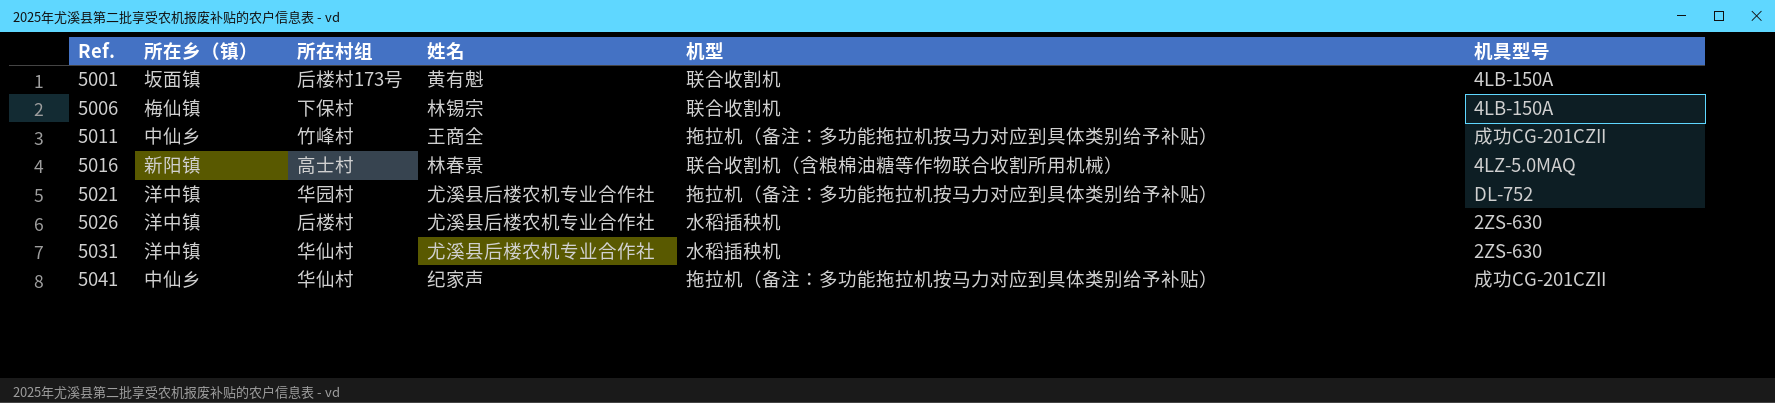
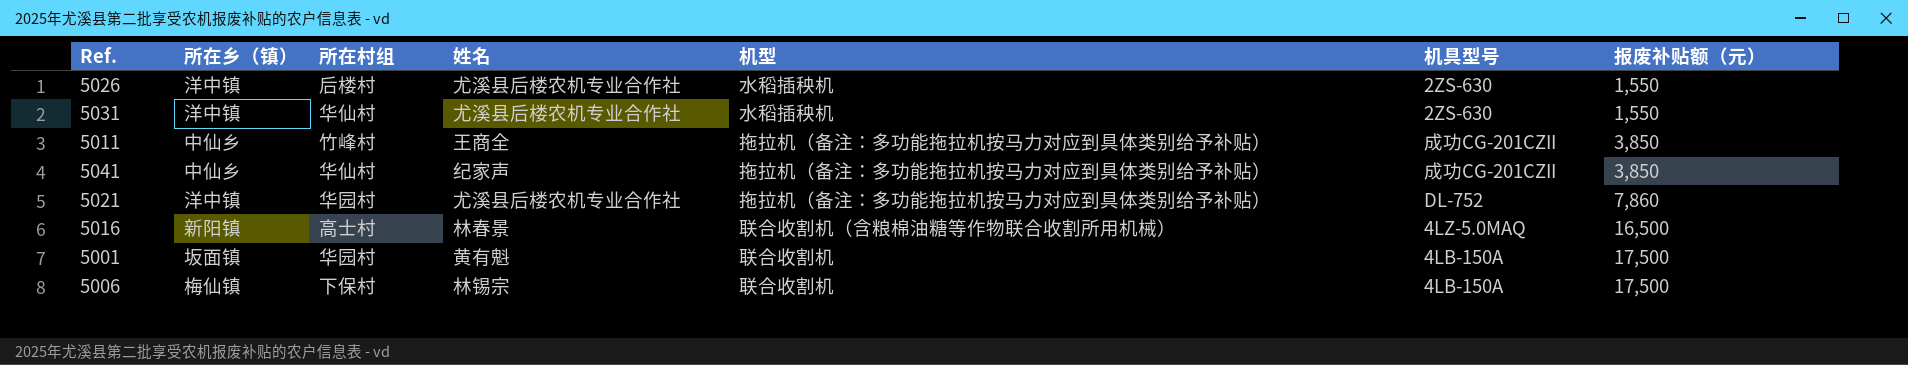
row order: Ref. ascending -> 报废补贴额（元） ascending
column 报废补贴额（元） | position: none -> 7
5001 | 所在村组: 后楼村173号 -> 华园村

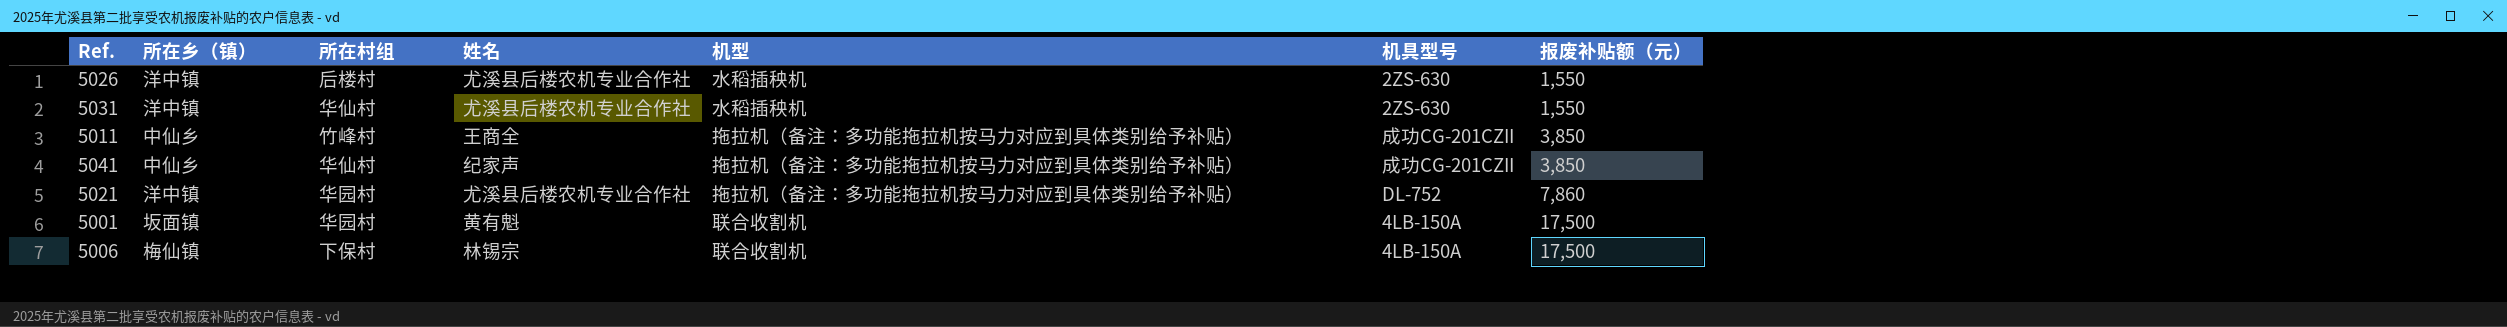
row 5016: 新阳镇 | 高士村 | 林春景 | 联合收割机（含粮棉油糖等作物联合收割所用机械） | 4LZ-5.0MAQ | 16,500 -> none

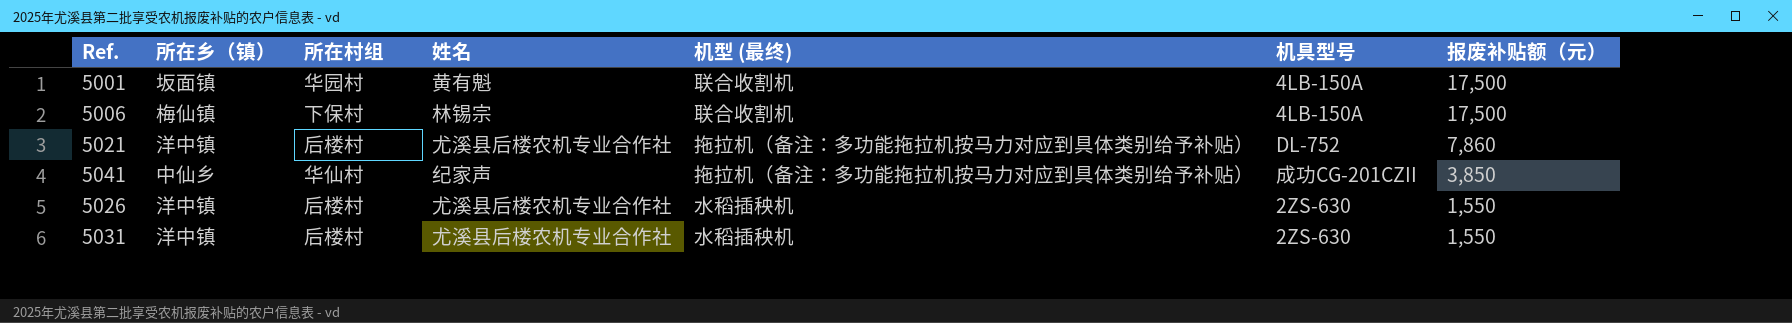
row order: 报废补贴额（元） ascending -> 报废补贴额（元） descending
column name: 机型 -> 机型 (最终)
row 5011: 中仙乡 | 竹峰村 | 王商全 | 拖拉机（备注：多功能拖拉机按马力对应到具体类别给予补贴） | 成功CG-201CZII | 3,850 -> none
5021 | 所在村组: 华园村 -> 后楼村
5031 | 所在村组: 华仙村 -> 后楼村

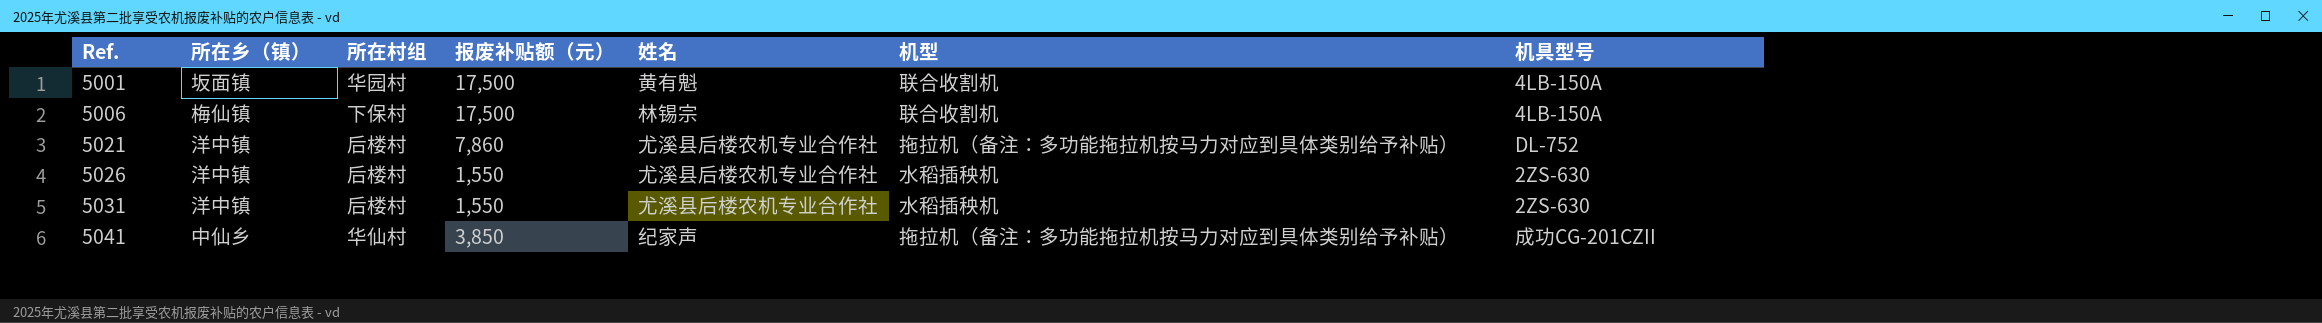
row order: 报废补贴额（元） descending -> Ref. ascending
column 报废补贴额（元） | position: 7 -> 4
column name: 机型 (最终) -> 机型

